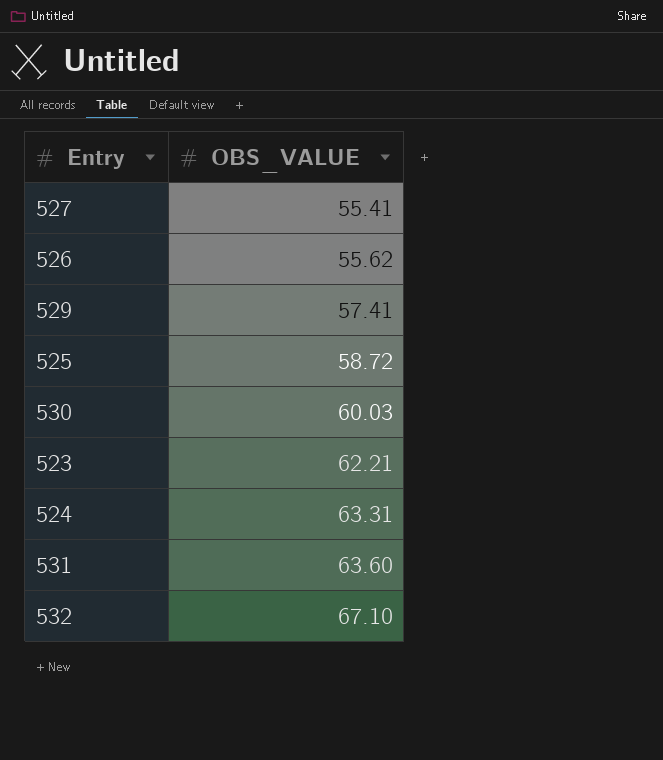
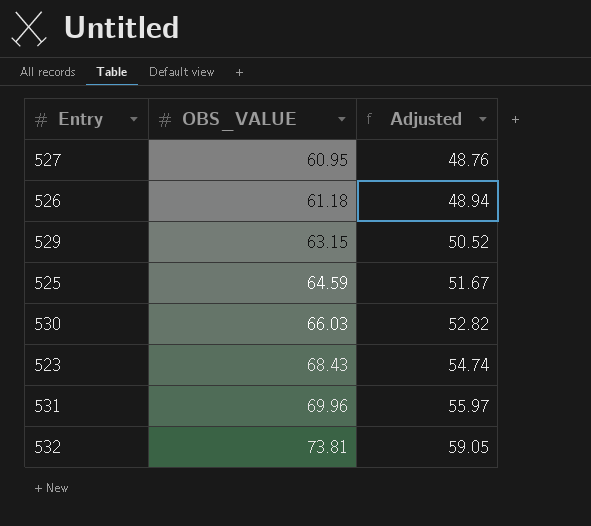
column Adjusted | formula: none -> [OBS_VALUE] * 0.8
row 524: 63.31 -> none
527 | OBS_VALUE: 55.41 -> 60.95
526 | OBS_VALUE: 55.62 -> 61.18
529 | OBS_VALUE: 57.41 -> 63.15
525 | OBS_VALUE: 58.72 -> 64.59
530 | OBS_VALUE: 60.03 -> 66.03
523 | OBS_VALUE: 62.21 -> 68.43
531 | OBS_VALUE: 63.60 -> 69.96
532 | OBS_VALUE: 67.10 -> 73.81

